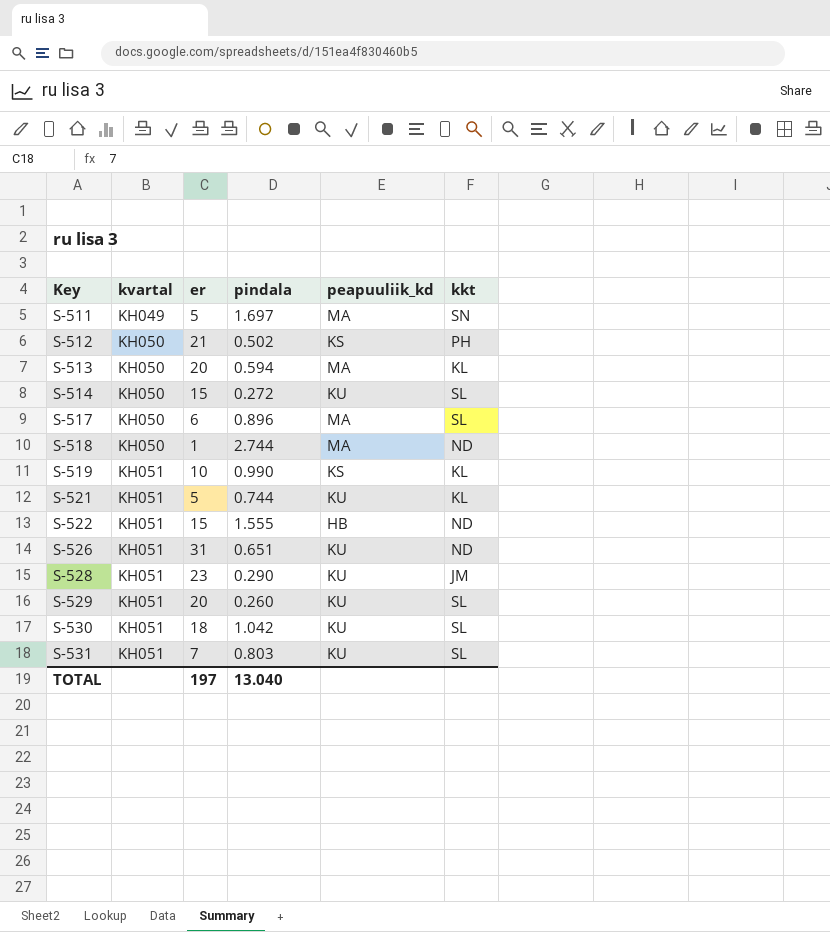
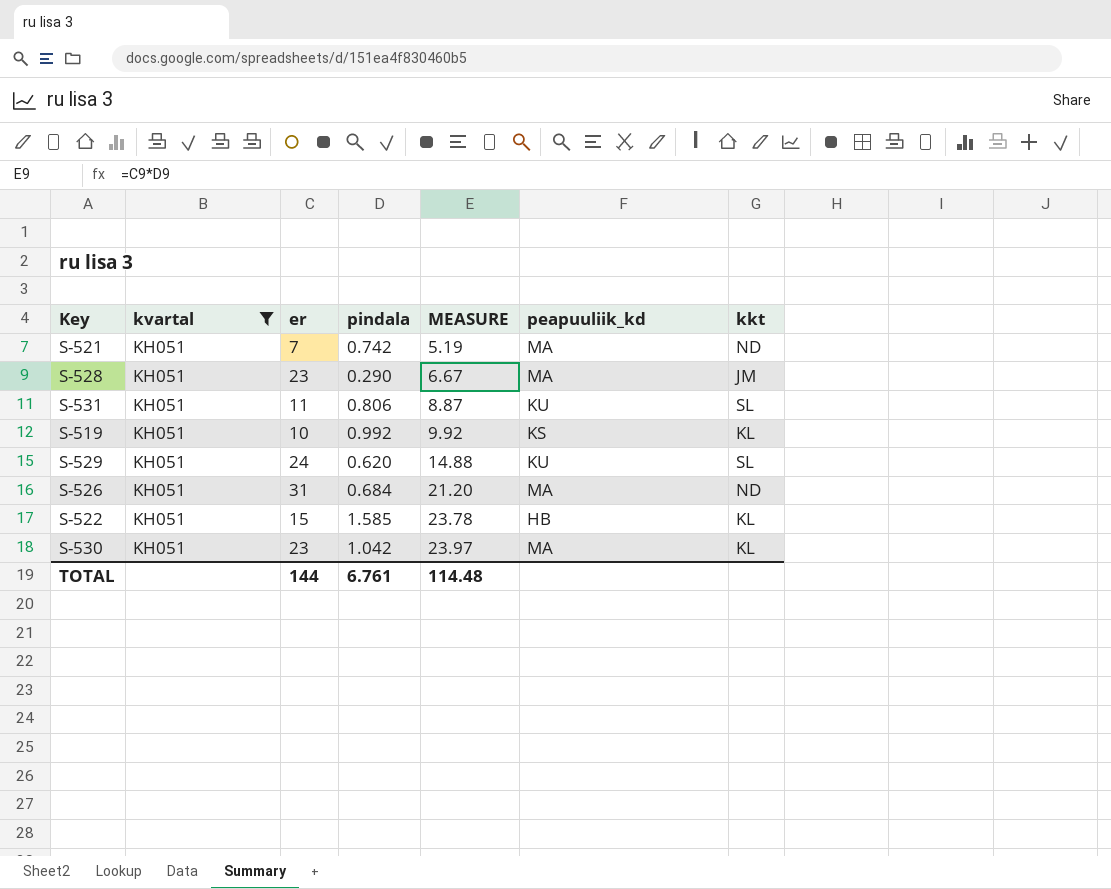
filter: none -> kvartal = KH051
row order: Key ascending -> MEASURE ascending
column MEASURE | formula: none -> [er] * [pindala]
S-521 | er: 5 -> 7
S-521 | pindala: 0.744 -> 0.742
S-521 | peapuuliik_kd: KU -> MA
S-521 | kkt: KL -> ND
S-528 | peapuuliik_kd: KU -> MA
S-531 | er: 7 -> 11
S-531 | pindala: 0.803 -> 0.806
S-519 | pindala: 0.990 -> 0.992
S-529 | er: 20 -> 24
S-529 | pindala: 0.260 -> 0.620
S-526 | pindala: 0.651 -> 0.684
S-526 | peapuuliik_kd: KU -> MA
S-522 | pindala: 1.555 -> 1.585
S-522 | kkt: ND -> KL
S-530 | er: 18 -> 23
S-530 | peapuuliik_kd: KU -> MA
S-530 | kkt: SL -> KL
TOTAL | er: 197 -> 144
TOTAL | pindala: 13.040 -> 6.761

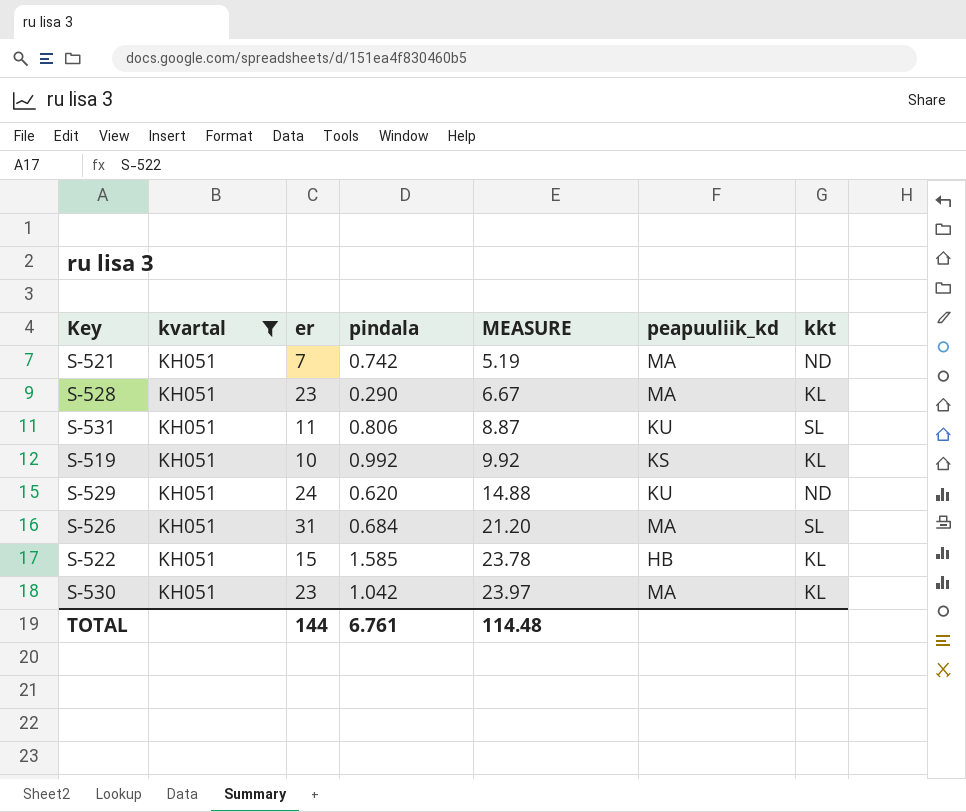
S-528 | kkt: JM -> KL
S-529 | kkt: SL -> ND
S-526 | kkt: ND -> SL

